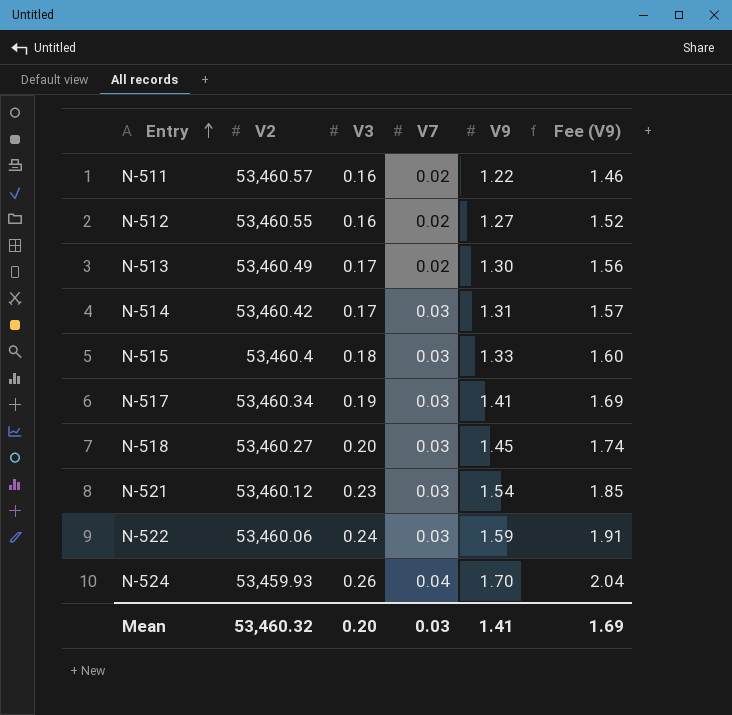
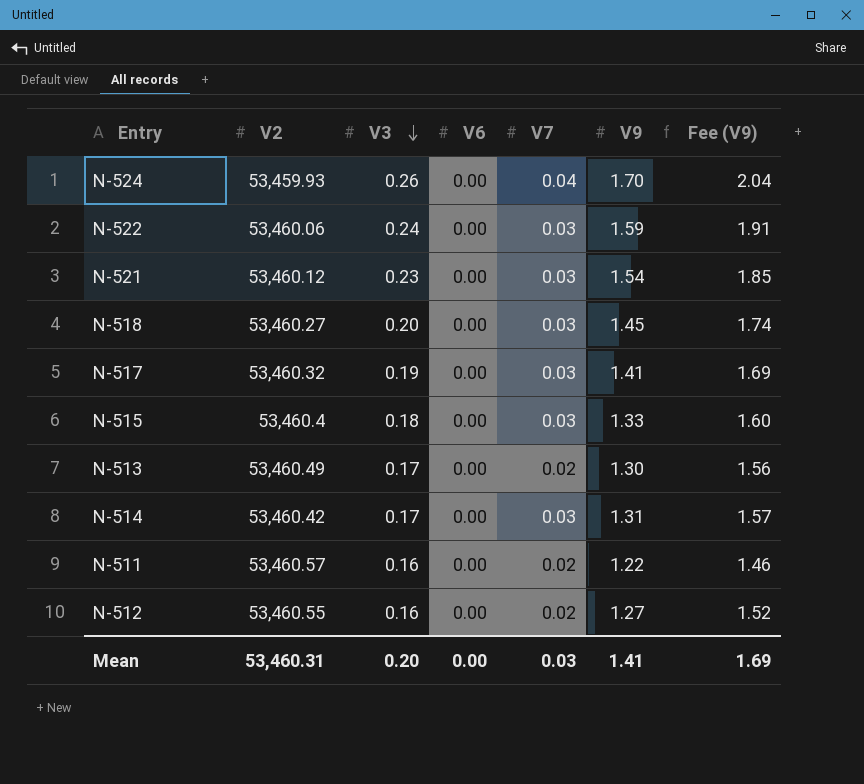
row order: Entry ascending -> V3 descending
column V6 | position: none -> 4
N-517 | V2: 53,460.34 -> 53,460.32
Mean | V2: 53,460.32 -> 53,460.31

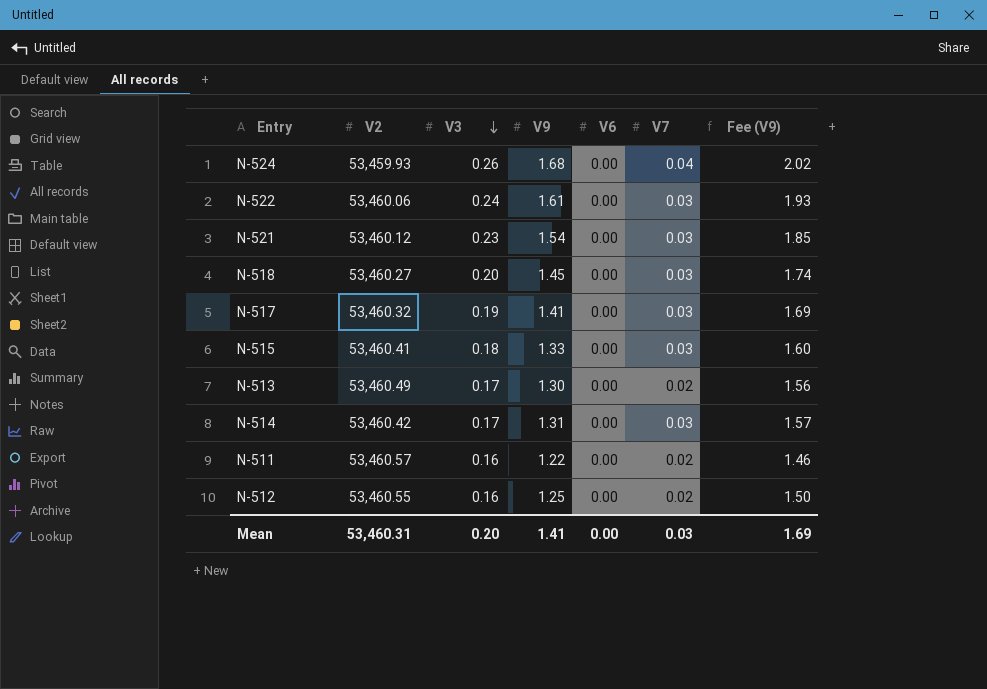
column V9 | position: 6 -> 4
N-524 | V9: 1.70 -> 1.68
N-524 | Fee (V9): 2.04 -> 2.02
N-522 | V9: 1.59 -> 1.61
N-522 | Fee (V9): 1.91 -> 1.93
N-515 | V2: 53,460.4 -> 53,460.41
N-512 | V9: 1.27 -> 1.25
N-512 | Fee (V9): 1.52 -> 1.50

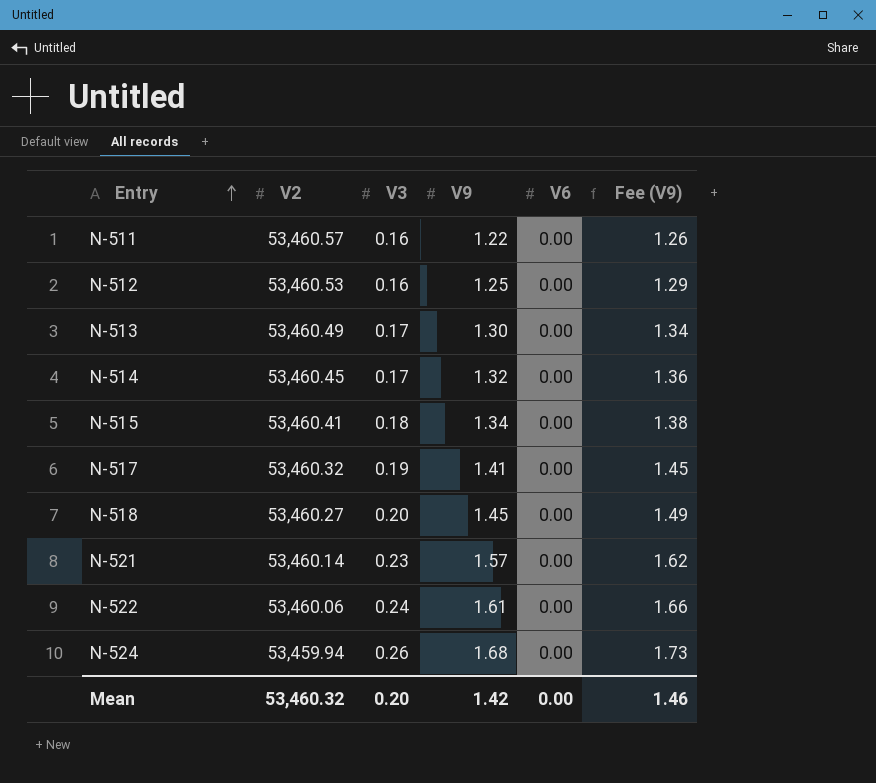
row order: V3 descending -> Entry ascending
column V7 | position: 6 -> none
column Fee (V9) | formula: [V9] * 1.2 -> [V9] * 1.03
N-512 | V2: 53,460.55 -> 53,460.53
N-514 | V2: 53,460.42 -> 53,460.45
N-514 | V9: 1.31 -> 1.32
N-515 | V9: 1.33 -> 1.34
N-521 | V2: 53,460.12 -> 53,460.14
N-521 | V9: 1.54 -> 1.57
N-524 | V2: 53,459.93 -> 53,459.94
Mean | V2: 53,460.31 -> 53,460.32
Mean | V9: 1.41 -> 1.42
Mean | Fee (V9): 1.69 -> 1.46

